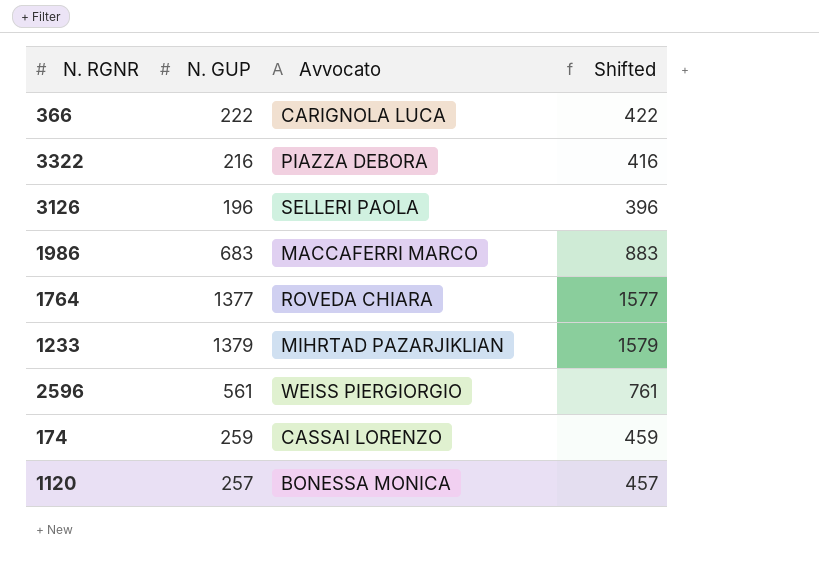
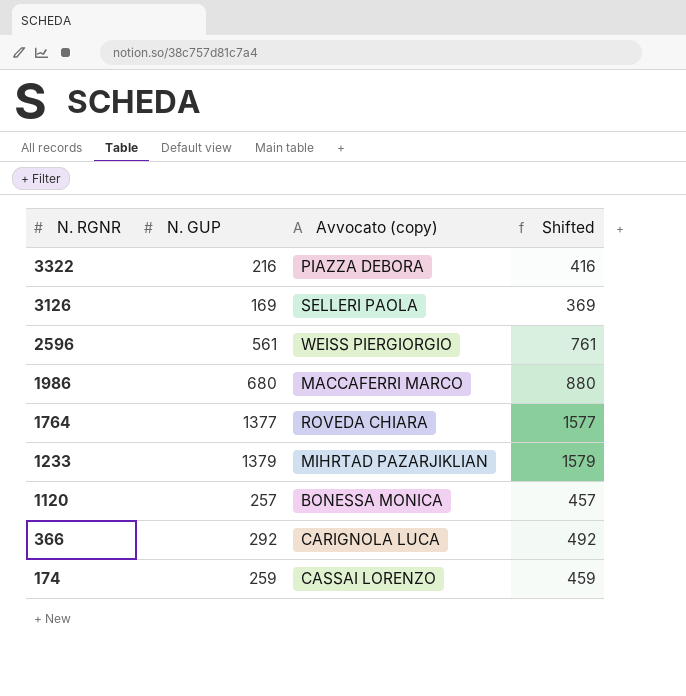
row order: none -> N. RGNR descending
column name: Avvocato -> Avvocato (copy)
3126 | N. GUP: 196 -> 169
3126 | Shifted: 396 -> 369
1986 | N. GUP: 683 -> 680
1986 | Shifted: 883 -> 880
366 | N. GUP: 222 -> 292
366 | Shifted: 422 -> 492

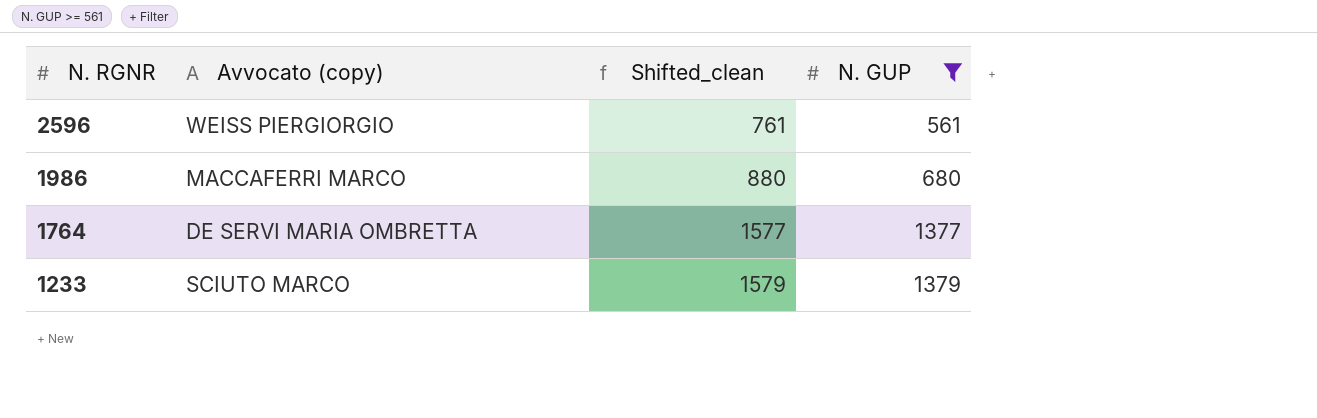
filter: none -> N. GUP >= 561
column name: Shifted -> Shifted_clean
column N. GUP | position: 2 -> 4
1764 | Avvocato (copy): ROVEDA CHIARA -> DE SERVI MARIA OMBRETTA
1233 | Avvocato (copy): MIHRTAD PAZARJIKLIAN -> SCIUTO MARCO

